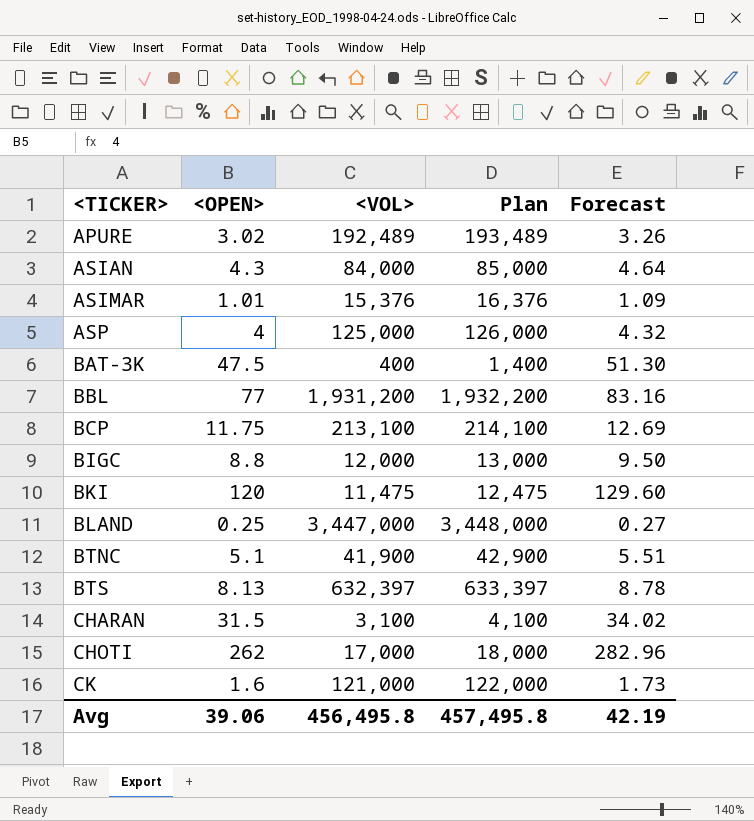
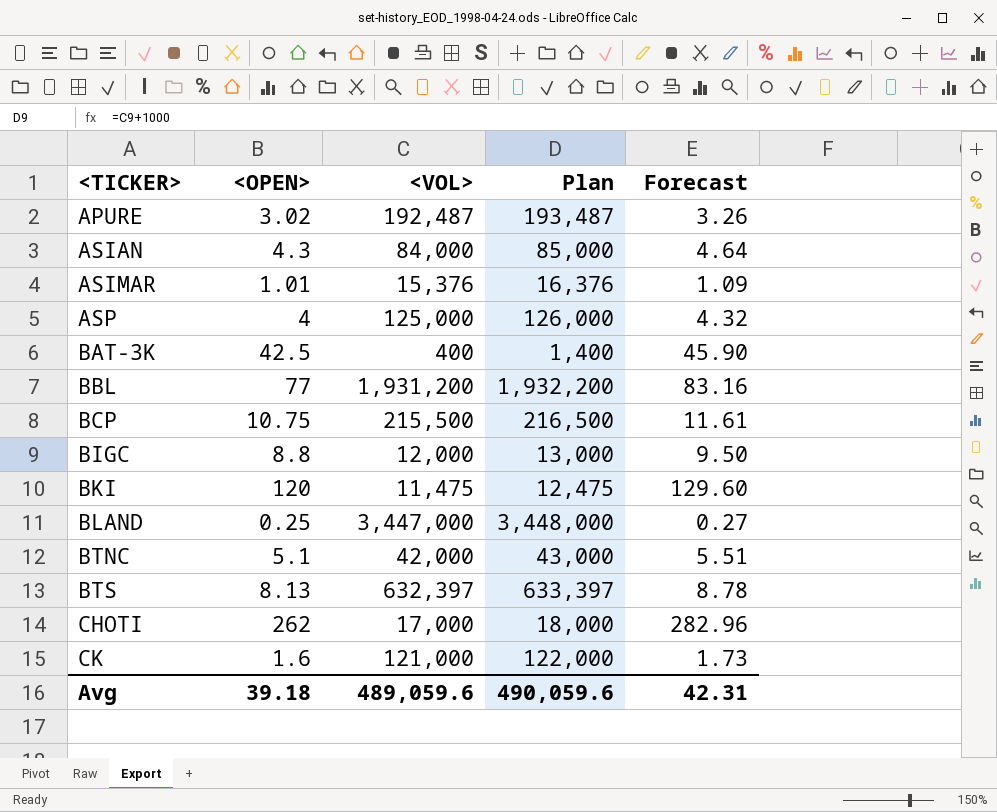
row CHARAN: 31.5 | 3,100 | 4,100 | 34.02 -> none
APURE | <VOL>: 192,489 -> 192,487
APURE | Plan: 193,489 -> 193,487
BAT-3K | <OPEN>: 47.5 -> 42.5
BAT-3K | Forecast: 51.30 -> 45.90
BCP | <OPEN>: 11.75 -> 10.75
BCP | <VOL>: 213,100 -> 215,500
BCP | Plan: 214,100 -> 216,500
BCP | Forecast: 12.69 -> 11.61
BTNC | <VOL>: 41,900 -> 42,000
BTNC | Plan: 42,900 -> 43,000
Avg | <OPEN>: 39.06 -> 39.18
Avg | <VOL>: 456,495.8 -> 489,059.6
Avg | Plan: 457,495.8 -> 490,059.6
Avg | Forecast: 42.19 -> 42.31

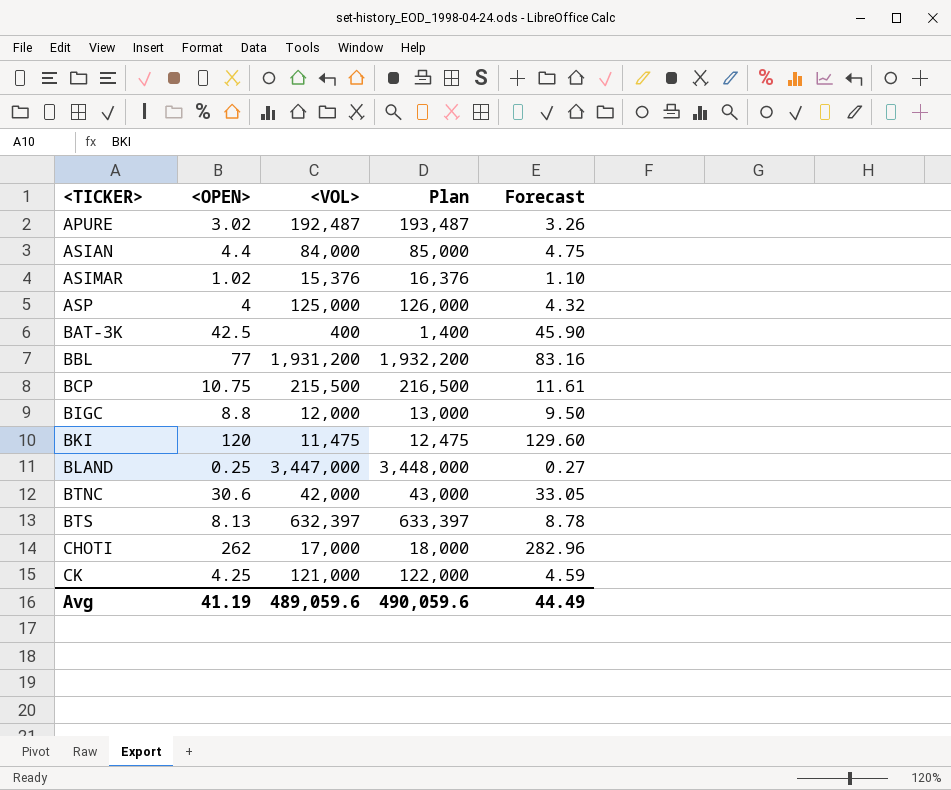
ASIAN | <OPEN>: 4.3 -> 4.4
ASIAN | Forecast: 4.64 -> 4.75
ASIMAR | <OPEN>: 1.01 -> 1.02
ASIMAR | Forecast: 1.09 -> 1.10
BTNC | <OPEN>: 5.1 -> 30.6
BTNC | Forecast: 5.51 -> 33.05
CK | <OPEN>: 1.6 -> 4.25
CK | Forecast: 1.73 -> 4.59
Avg | <OPEN>: 39.18 -> 41.19
Avg | Forecast: 42.31 -> 44.49

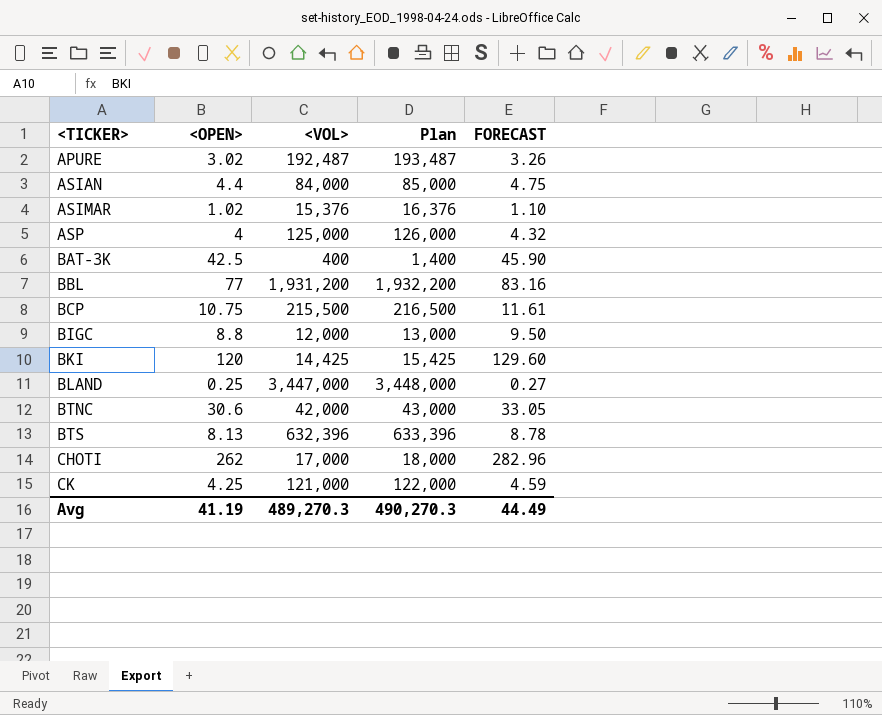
column name: Forecast -> FORECAST
BKI | <VOL>: 11,475 -> 14,425
BKI | Plan: 12,475 -> 15,425
BTS | <VOL>: 632,397 -> 632,396
BTS | Plan: 633,397 -> 633,396
Avg | <VOL>: 489,059.6 -> 489,270.3
Avg | Plan: 490,059.6 -> 490,270.3

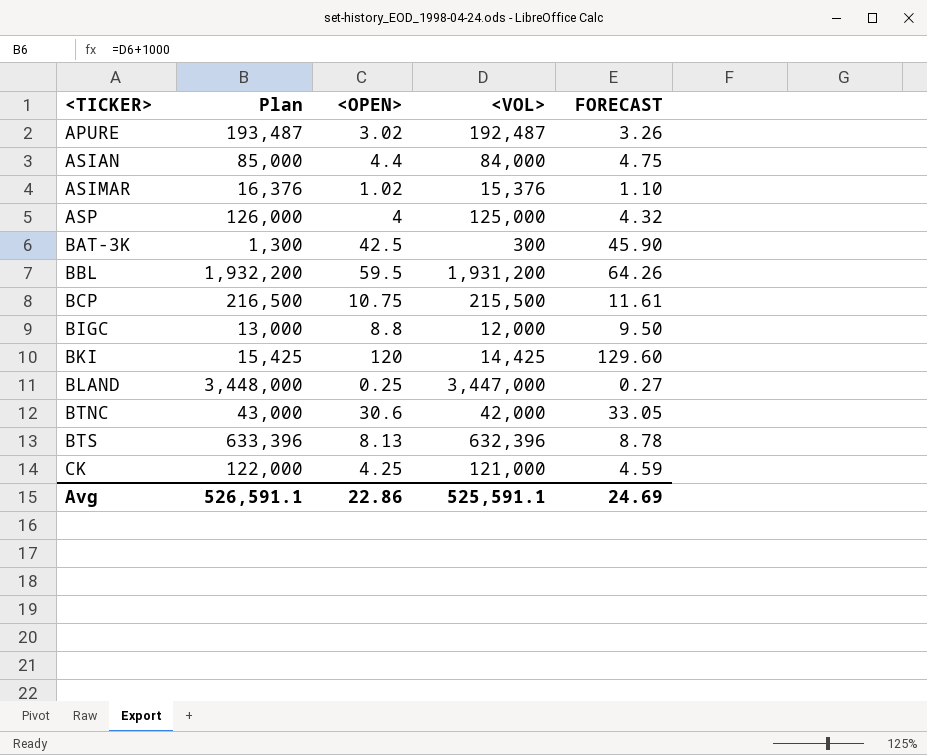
column Plan | position: 4 -> 2
row CHOTI: 262 | 17,000 | 18,000 | 282.96 -> none
BAT-3K | Plan: 1,400 -> 1,300
BAT-3K | <VOL>: 400 -> 300
BBL | <OPEN>: 77 -> 59.5
BBL | FORECAST: 83.16 -> 64.26
Avg | Plan: 490,270.3 -> 526,591.1
Avg | <OPEN>: 41.19 -> 22.86
Avg | <VOL>: 489,270.3 -> 525,591.1
Avg | FORECAST: 44.49 -> 24.69

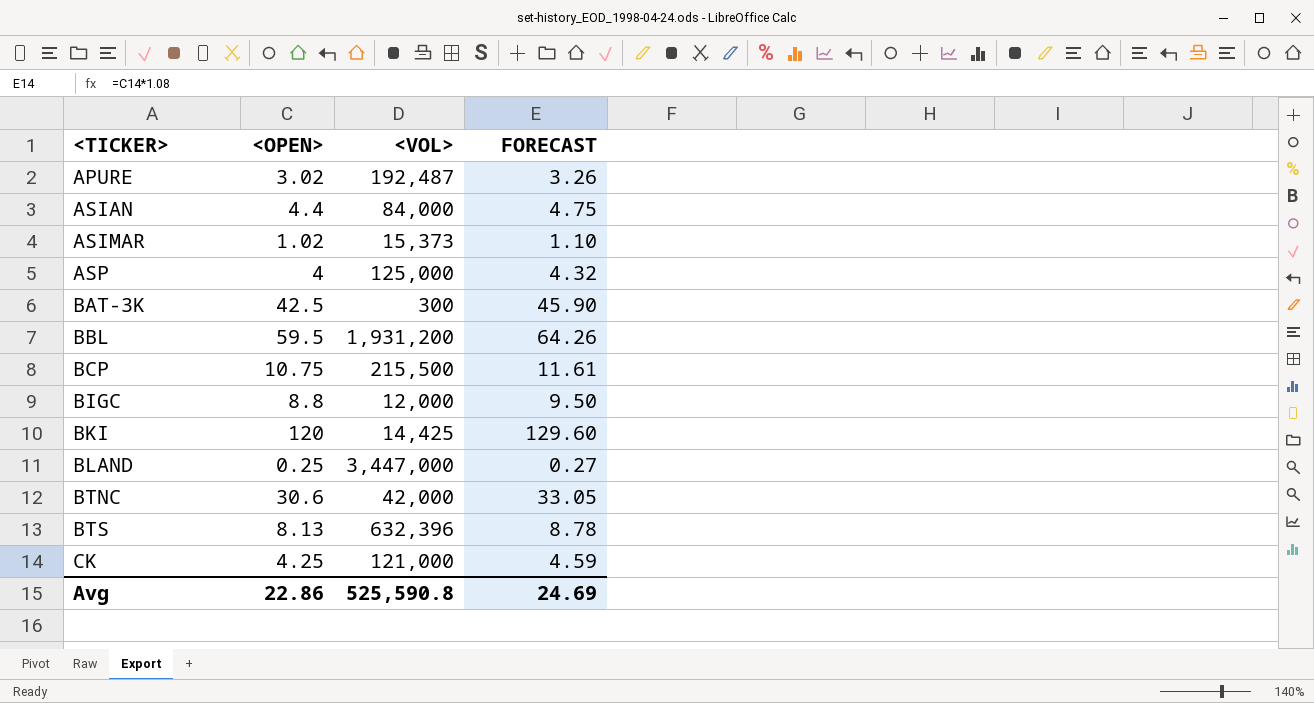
column Plan | formula: [<VOL>] + 1000 -> none
ASIMAR | <VOL>: 15,376 -> 15,373
Avg | <VOL>: 525,591.1 -> 525,590.8

